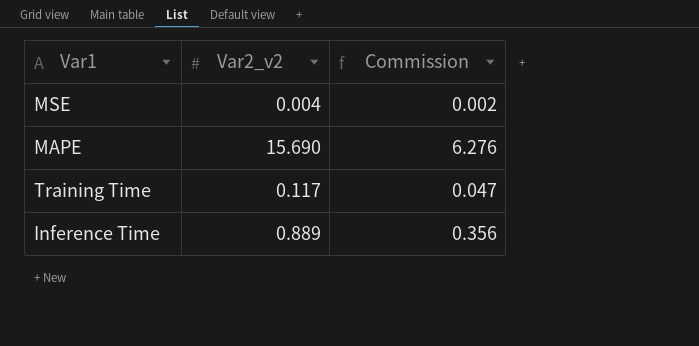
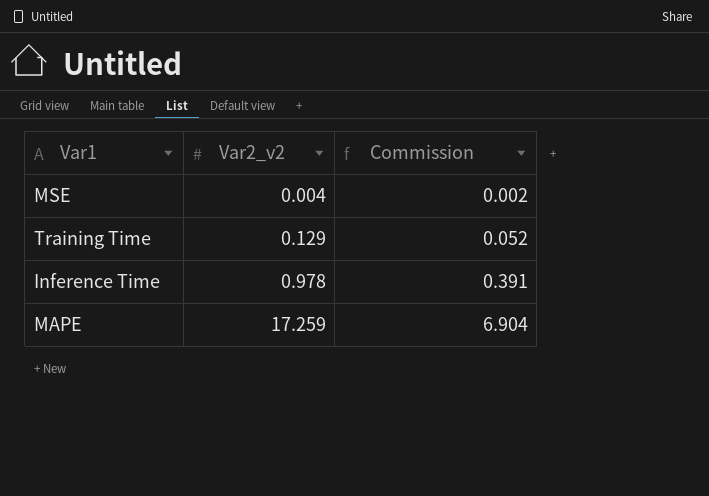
row order: none -> Var2_v2 ascending
Training Time | Var2_v2: 0.117 -> 0.129
Training Time | Commission: 0.047 -> 0.052
Inference Time | Var2_v2: 0.889 -> 0.978
Inference Time | Commission: 0.356 -> 0.391
MAPE | Var2_v2: 15.690 -> 17.259
MAPE | Commission: 6.276 -> 6.904

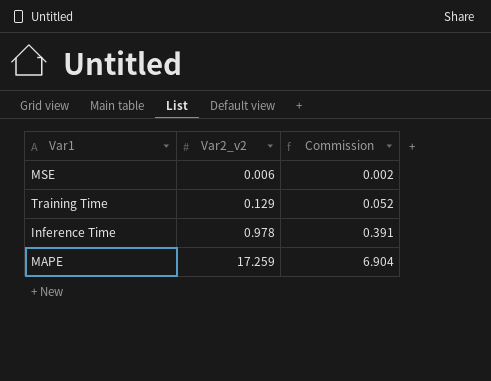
MSE | Var2_v2: 0.004 -> 0.006

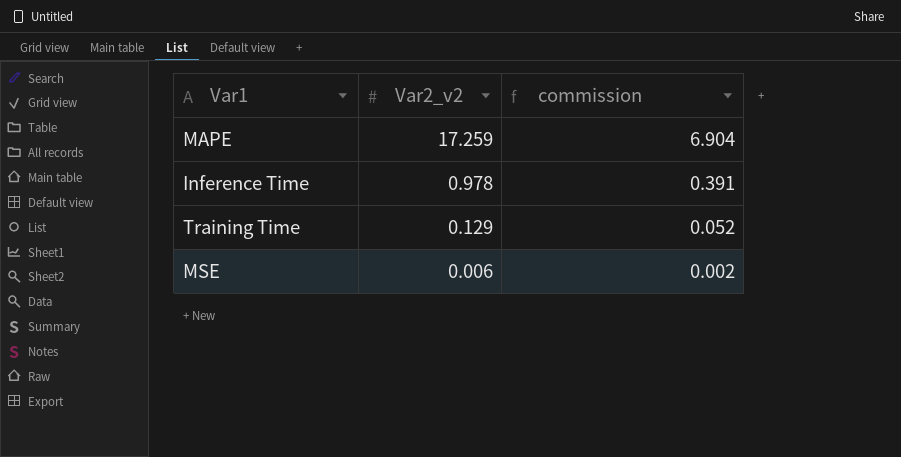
row order: Var2_v2 ascending -> Var2_v2 descending
column name: Commission -> commission

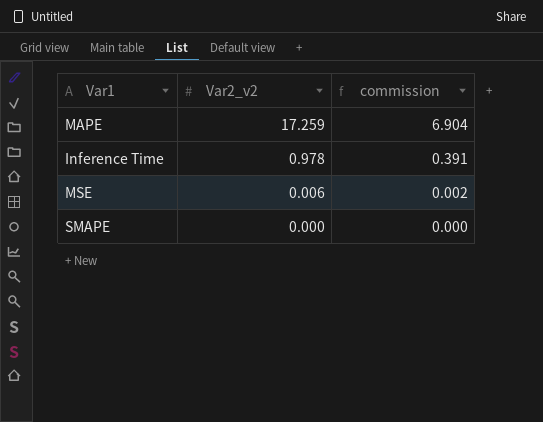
row Training Time: 0.129 | 0.052 -> none
row SMAPE: none -> 0.000 | 0.000

